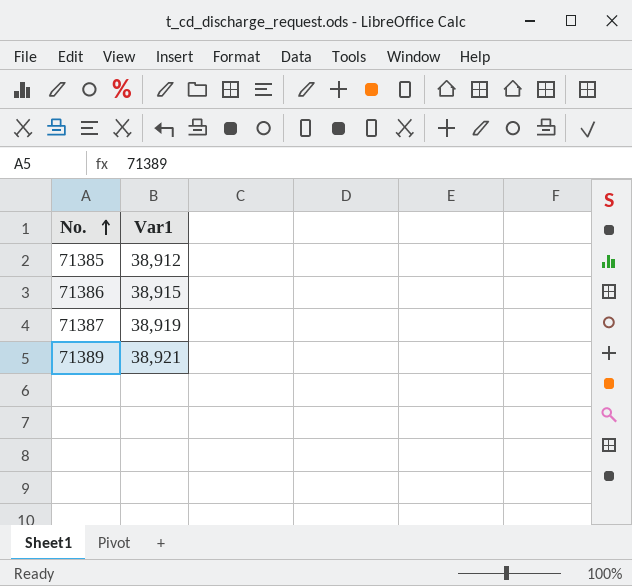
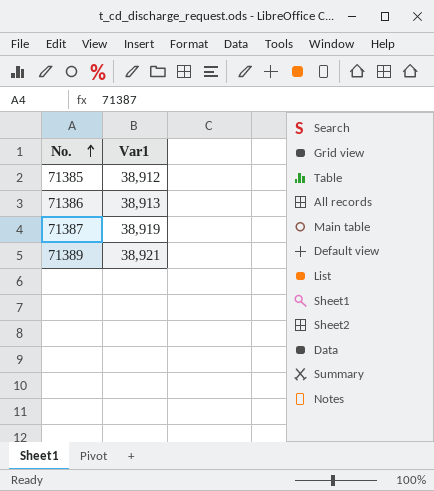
71386 | Var1: 38,915 -> 38,913

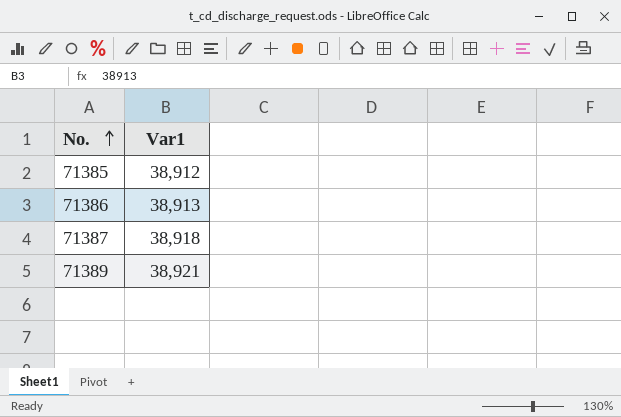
71387 | Var1: 38,919 -> 38,918

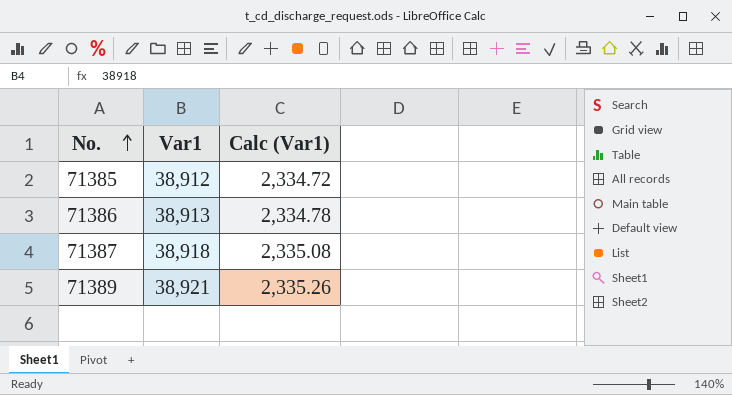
column Calc (Var1) | formula: none -> [Var1] * 0.06

